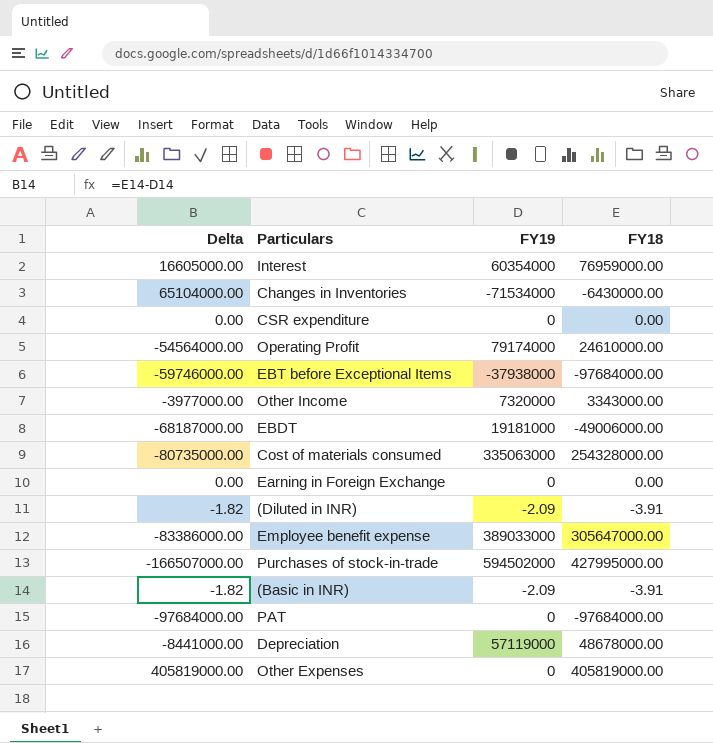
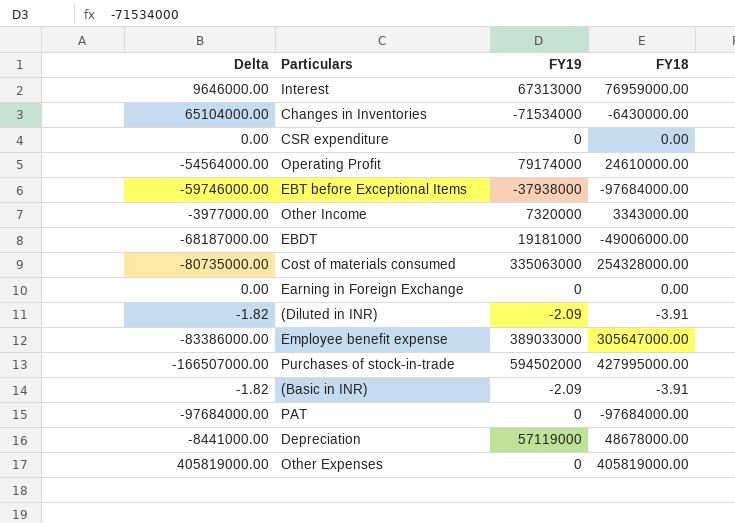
Interest | Delta: 16605000.00 -> 9646000.00
Interest | FY19: 60354000 -> 67313000

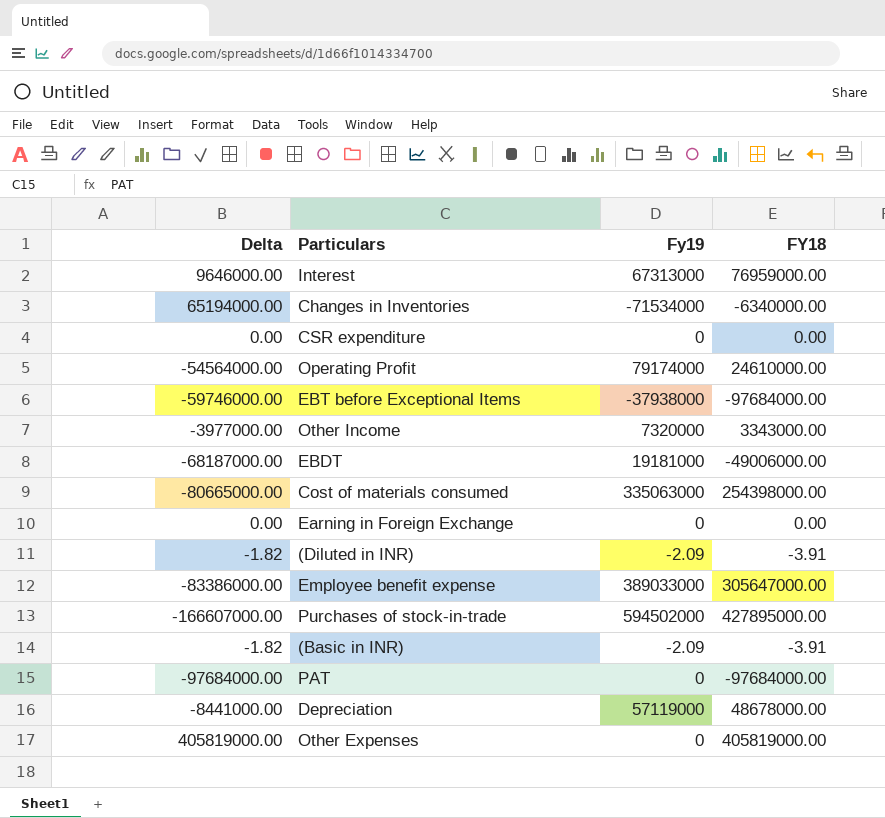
column name: FY19 -> Fy19
Changes in Inventories | Delta: 65104000.00 -> 65194000.00
Changes in Inventories | FY18: -6430000.00 -> -6340000.00
Cost of materials consumed | Delta: -80735000.00 -> -80665000.00
Cost of materials consumed | FY18: 254328000.00 -> 254398000.00
Purchases of stock-in-trade | Delta: -166507000.00 -> -166607000.00
Purchases of stock-in-trade | FY18: 427995000.00 -> 427895000.00

